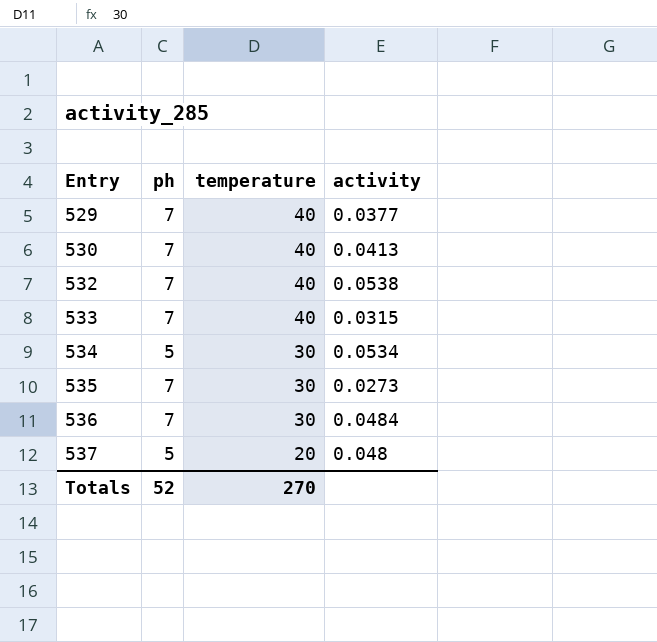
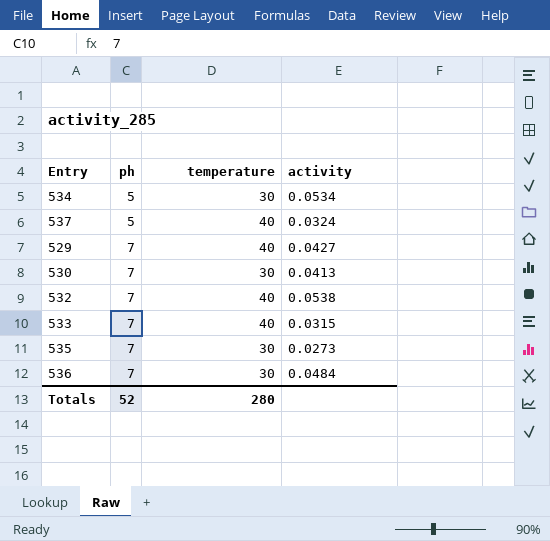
row order: Entry ascending -> ph ascending
537 | temperature: 20 -> 40
537 | activity: 0.048 -> 0.0324
529 | activity: 0.0377 -> 0.0427
530 | temperature: 40 -> 30
Totals | temperature: 270 -> 280

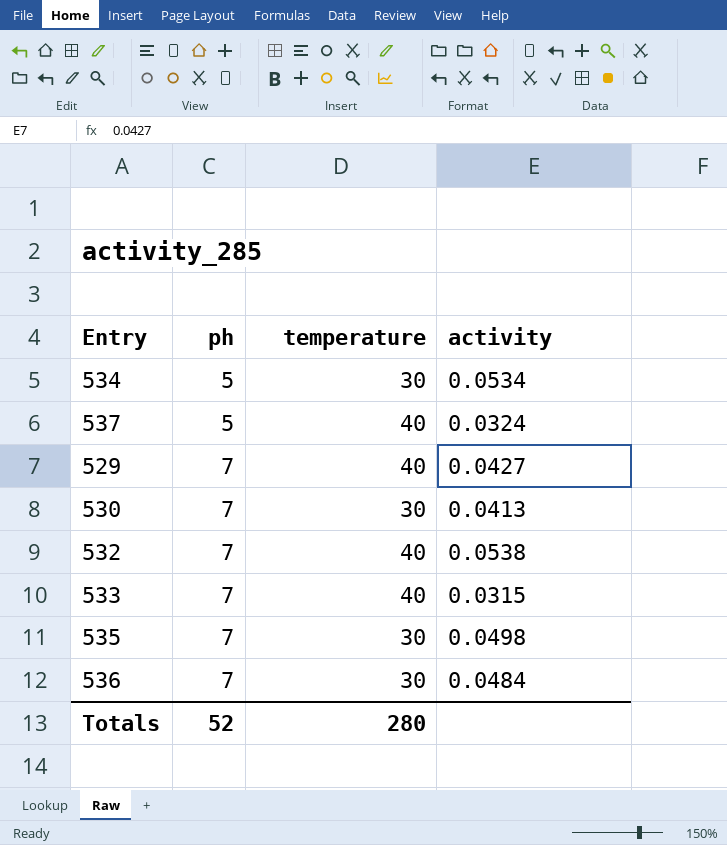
535 | activity: 0.0273 -> 0.0498

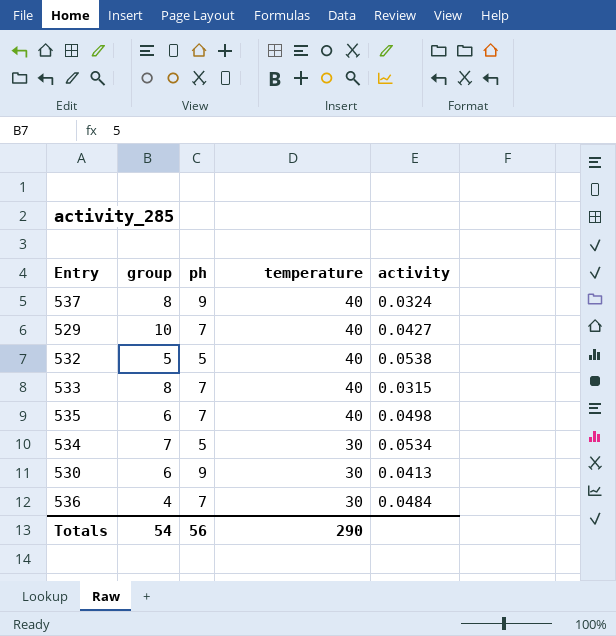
row order: ph ascending -> temperature descending
column group | position: none -> 2
537 | ph: 5 -> 9
532 | ph: 7 -> 5
535 | temperature: 30 -> 40
530 | ph: 7 -> 9
Totals | ph: 52 -> 56
Totals | temperature: 280 -> 290

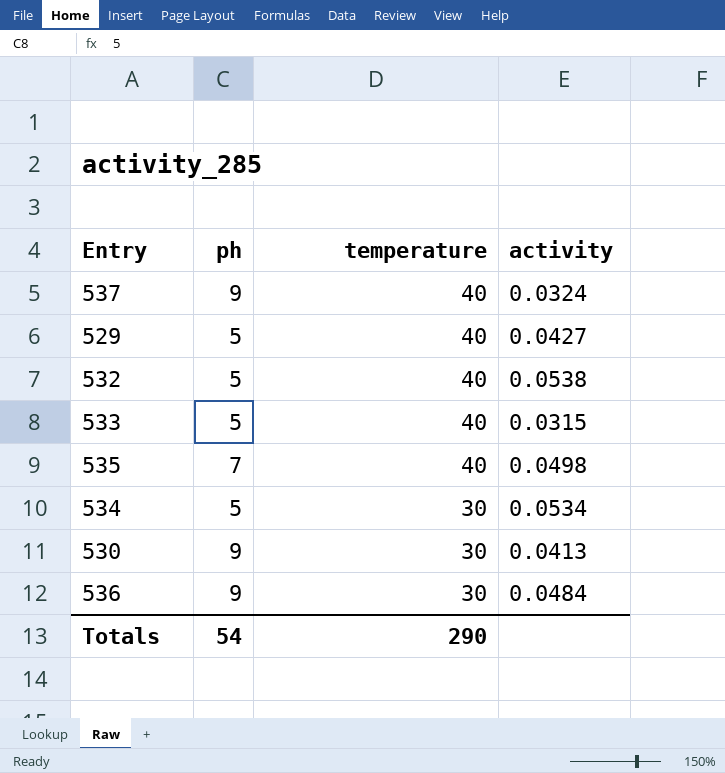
column group | position: 2 -> none
529 | ph: 7 -> 5
533 | ph: 7 -> 5
536 | ph: 7 -> 9
Totals | ph: 56 -> 54

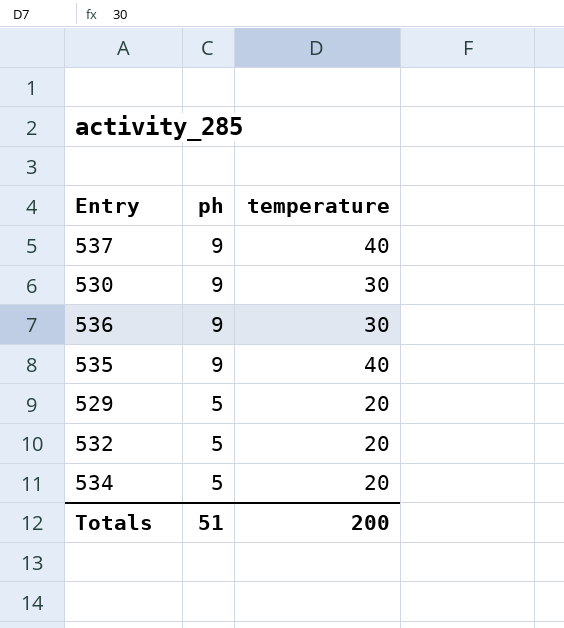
row order: temperature descending -> ph descending
column activity | position: 4 -> none
row 533: 5 | 40 | 0.0315 -> none
535 | ph: 7 -> 9
529 | temperature: 40 -> 20
532 | temperature: 40 -> 20
534 | temperature: 30 -> 20
Totals | ph: 54 -> 51
Totals | temperature: 290 -> 200

